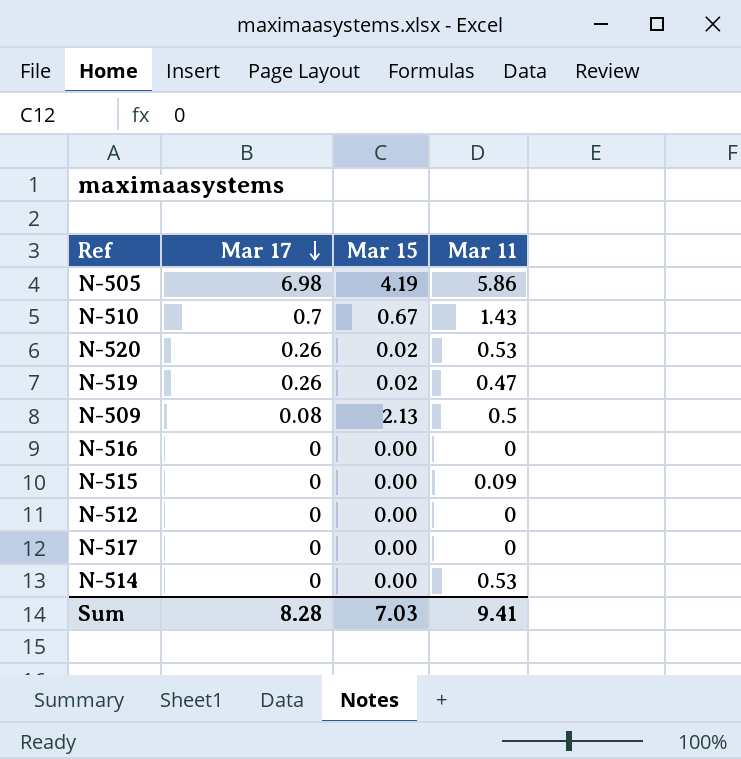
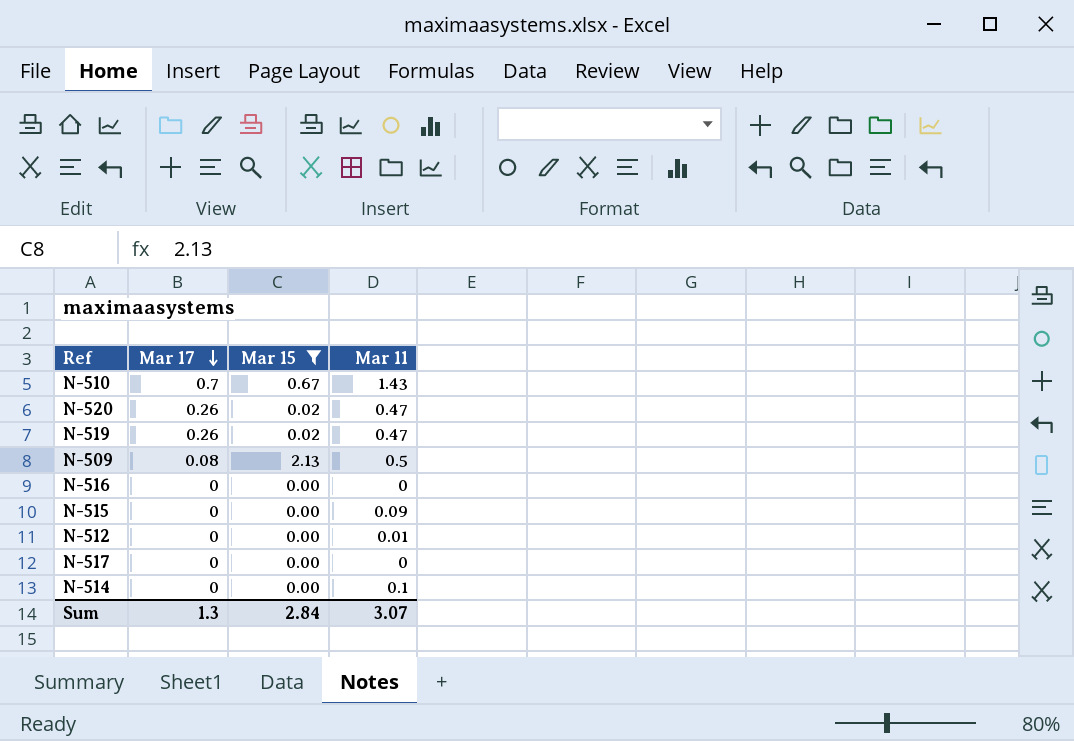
filter: none -> Mar 15 != 4.19
N-520 | Mar 11: 0.53 -> 0.47
N-512 | Mar 11: 0 -> 0.01
N-514 | Mar 11: 0.53 -> 0.1
Sum | Mar 17: 8.28 -> 1.3
Sum | Mar 15: 7.03 -> 2.84
Sum | Mar 11: 9.41 -> 3.07

